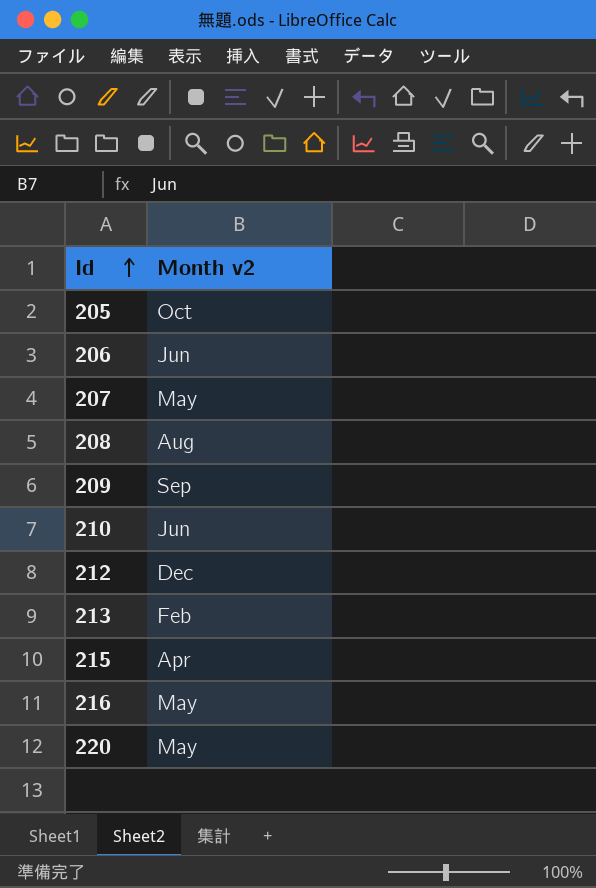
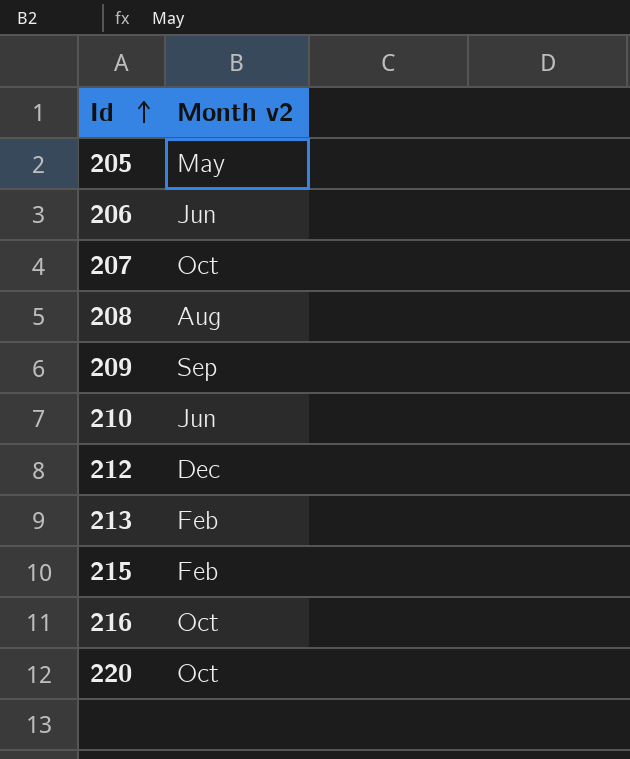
205 | Month v2: Oct -> May
207 | Month v2: May -> Oct
215 | Month v2: Apr -> Feb
216 | Month v2: May -> Oct
220 | Month v2: May -> Oct

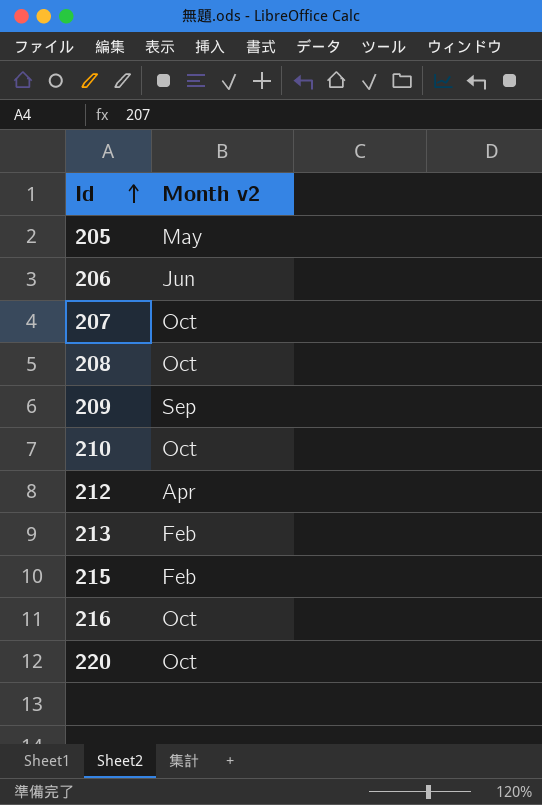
208 | Month v2: Aug -> Oct
210 | Month v2: Jun -> Oct
212 | Month v2: Dec -> Apr

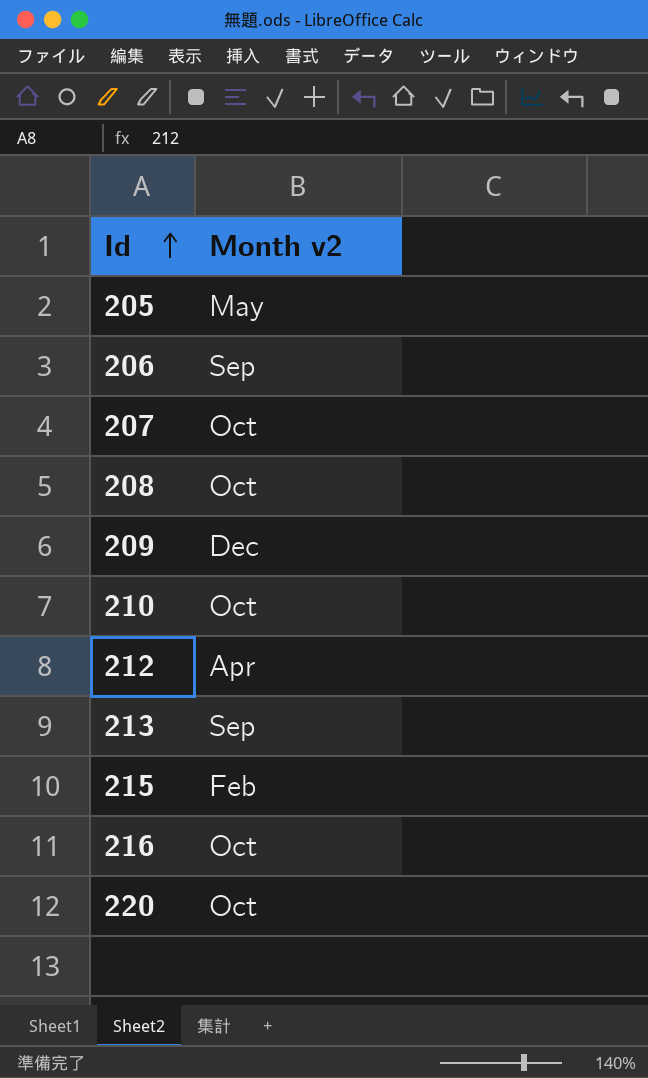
206 | Month v2: Jun -> Sep
209 | Month v2: Sep -> Dec
213 | Month v2: Feb -> Sep

